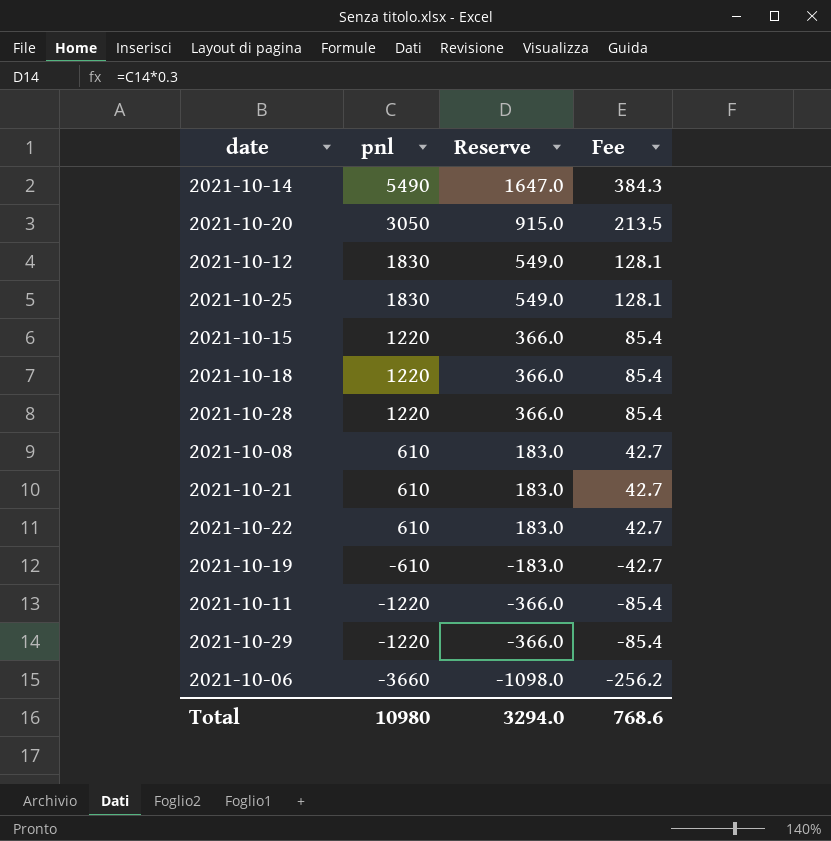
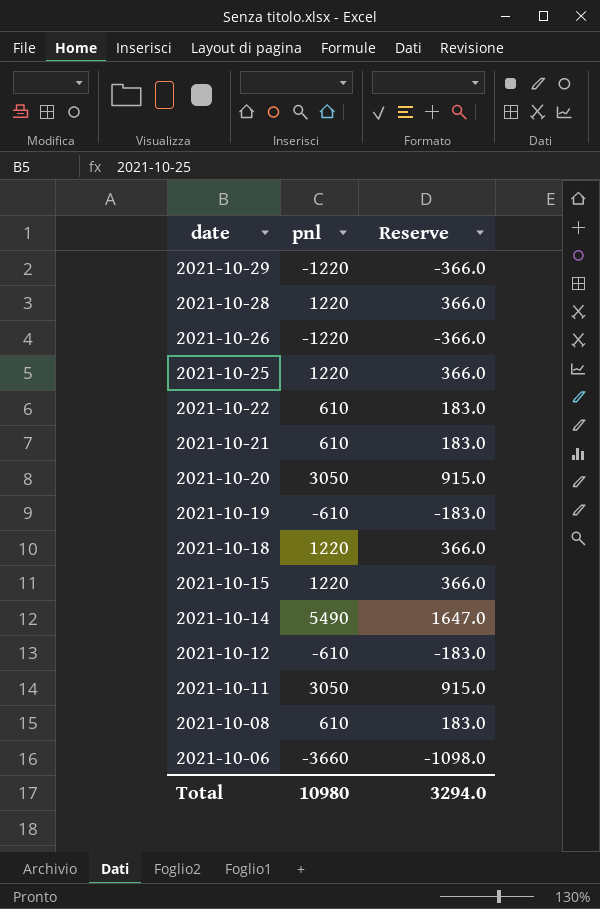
row order: pnl descending -> date descending
column Fee | formula: [pnl] * 0.07 -> none
row 2021-10-26: none -> -1220 | -366.0
2021-10-25 | pnl: 1830 -> 1220
2021-10-25 | Reserve: 549.0 -> 366.0
2021-10-12 | pnl: 1830 -> -610
2021-10-12 | Reserve: 549.0 -> -183.0
2021-10-11 | pnl: -1220 -> 3050
2021-10-11 | Reserve: -366.0 -> 915.0

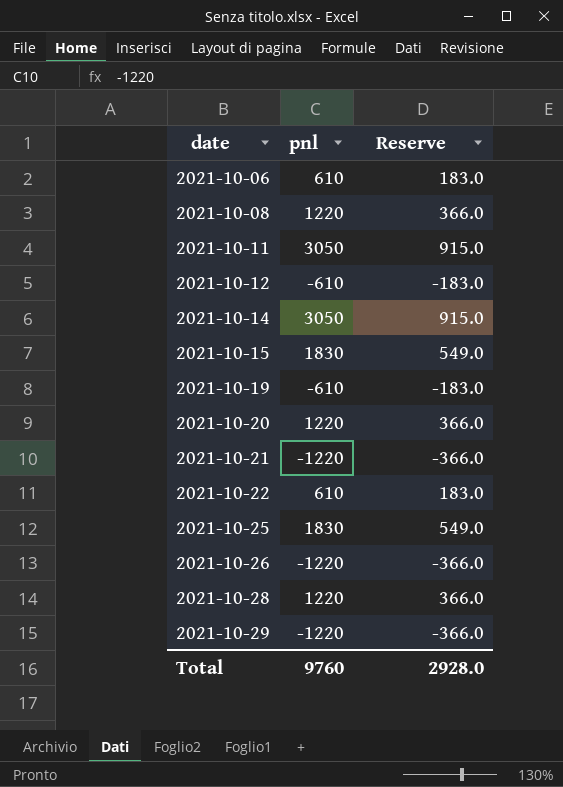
row order: date descending -> date ascending
row 2021-10-18: 1220 | 366.0 -> none
2021-10-06 | pnl: -3660 -> 610
2021-10-06 | Reserve: -1098.0 -> 183.0
2021-10-08 | pnl: 610 -> 1220
2021-10-08 | Reserve: 183.0 -> 366.0
2021-10-14 | pnl: 5490 -> 3050
2021-10-14 | Reserve: 1647.0 -> 915.0
2021-10-15 | pnl: 1220 -> 1830
2021-10-15 | Reserve: 366.0 -> 549.0
2021-10-20 | pnl: 3050 -> 1220
2021-10-20 | Reserve: 915.0 -> 366.0
2021-10-21 | pnl: 610 -> -1220
2021-10-21 | Reserve: 183.0 -> -366.0
2021-10-25 | pnl: 1220 -> 1830
2021-10-25 | Reserve: 366.0 -> 549.0
Total | pnl: 10980 -> 9760
Total | Reserve: 3294.0 -> 2928.0

